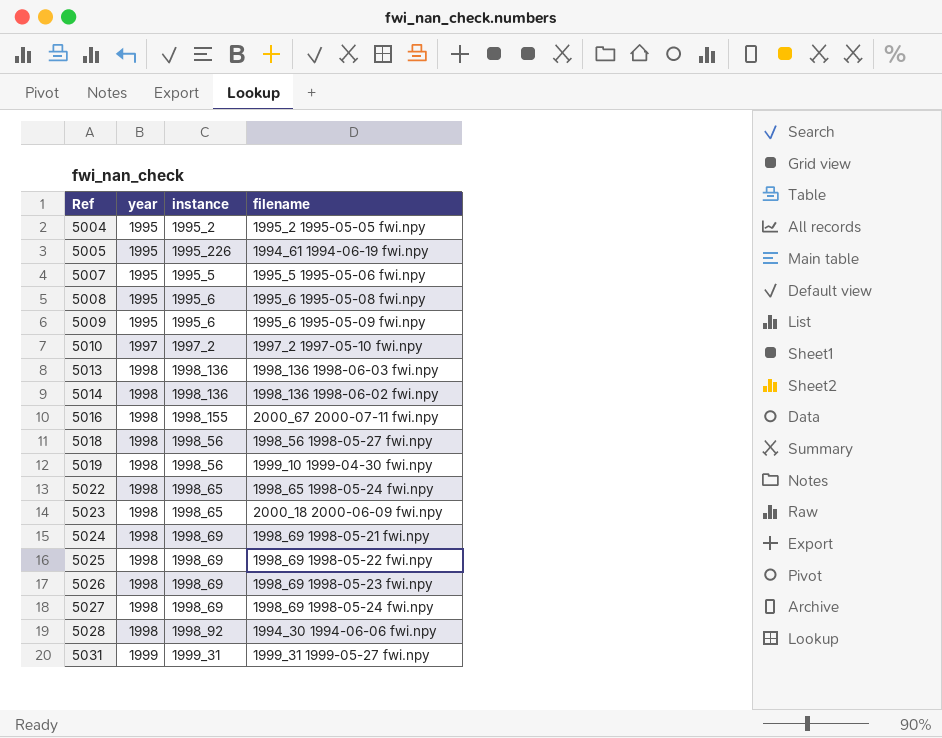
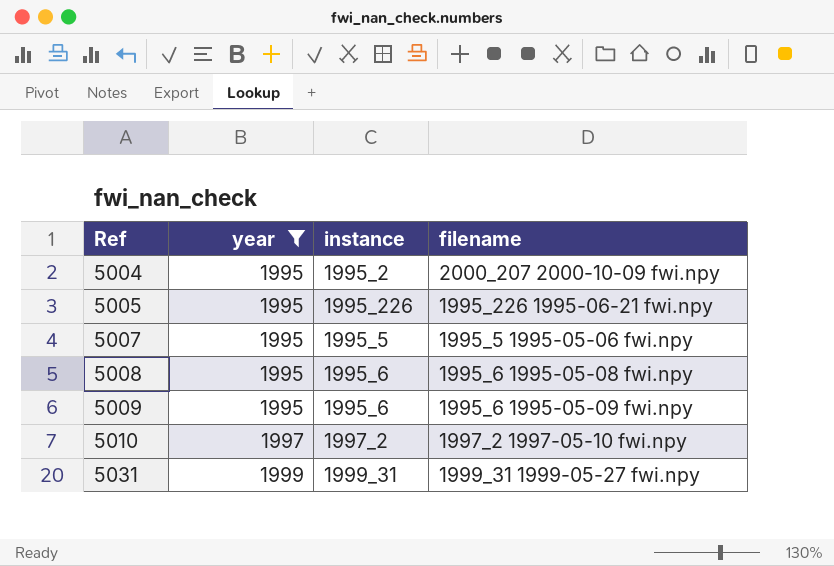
filter: none -> year != 1998
5004 | filename: 1995_2 1995-05-05 fwi.npy -> 2000_207 2000-10-09 fwi.npy
5005 | filename: 1994_61 1994-06-19 fwi.npy -> 1995_226 1995-06-21 fwi.npy

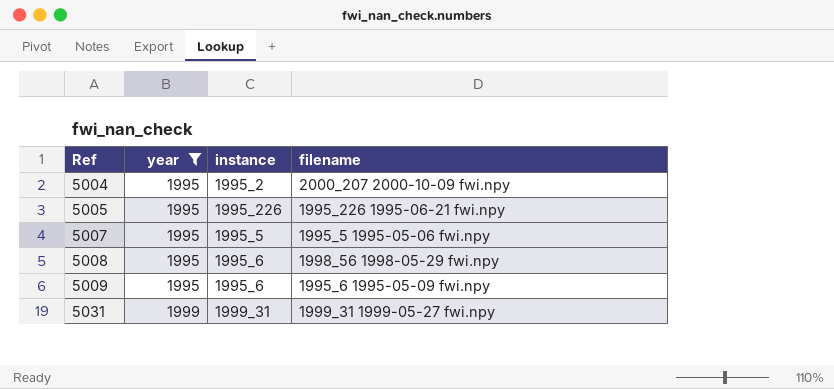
row 5010: 1997 | 1997_2 | 1997_2 1997-05-10 fwi.npy -> none
5008 | filename: 1995_6 1995-05-08 fwi.npy -> 1998_56 1998-05-29 fwi.npy

